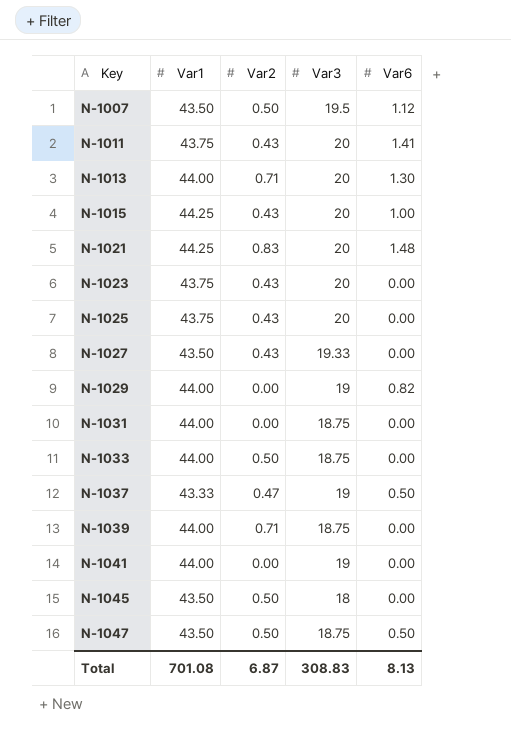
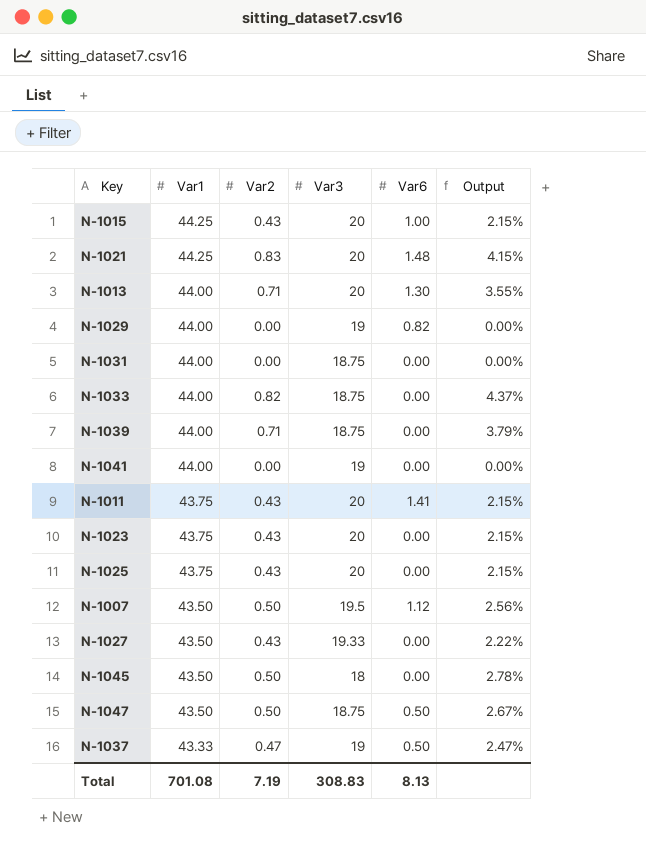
row order: Key ascending -> Var1 descending
column Output | formula: none -> [Var2] / [Var3]
N-1033 | Var2: 0.50 -> 0.82
Total | Var2: 6.87 -> 7.19

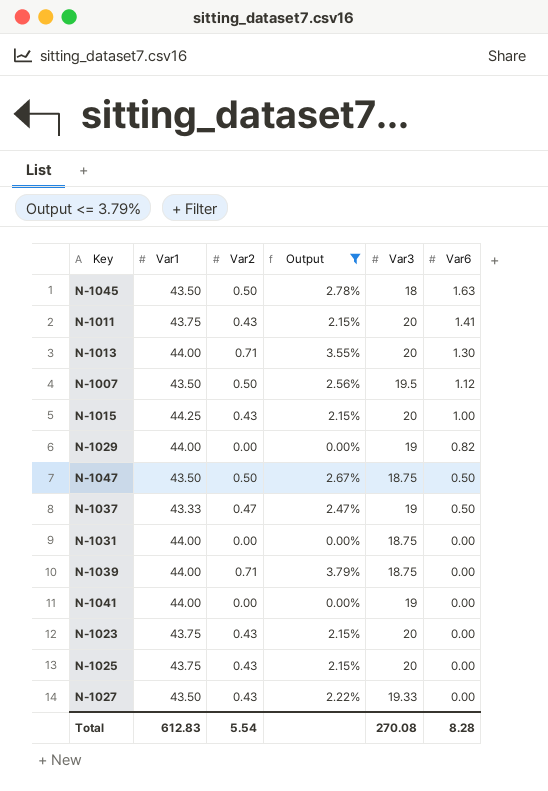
filter: none -> Output <= 3.79%
row order: Var1 descending -> Var6 descending
column Output | position: 6 -> 4
N-1045 | Var6: 0.00 -> 1.63
Total | Var1: 701.08 -> 612.83
Total | Var2: 7.19 -> 5.54
Total | Var3: 308.83 -> 270.08
Total | Var6: 8.13 -> 8.28

